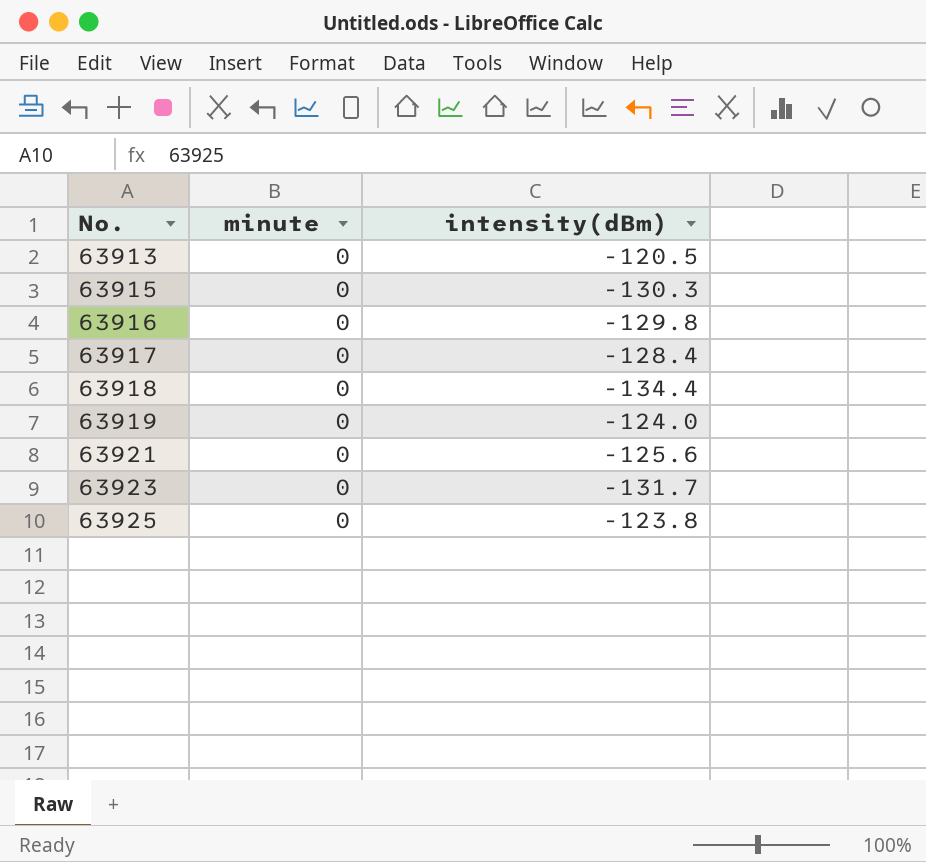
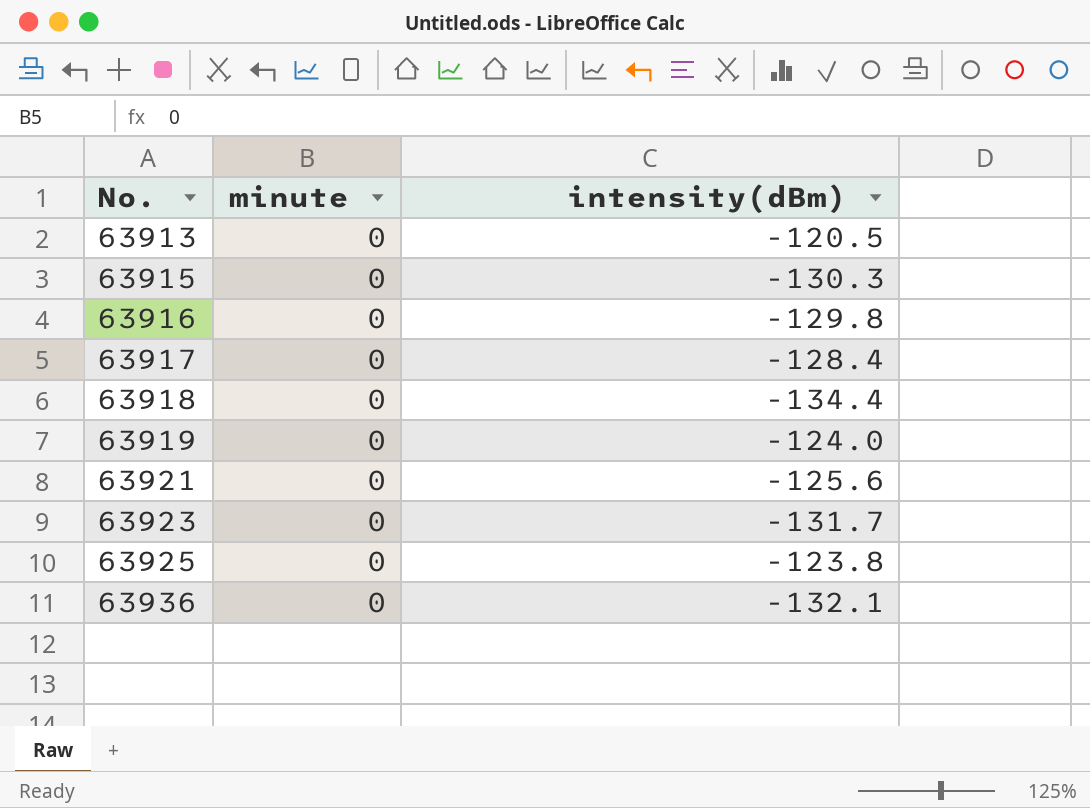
row 63936: none -> 0 | -132.1

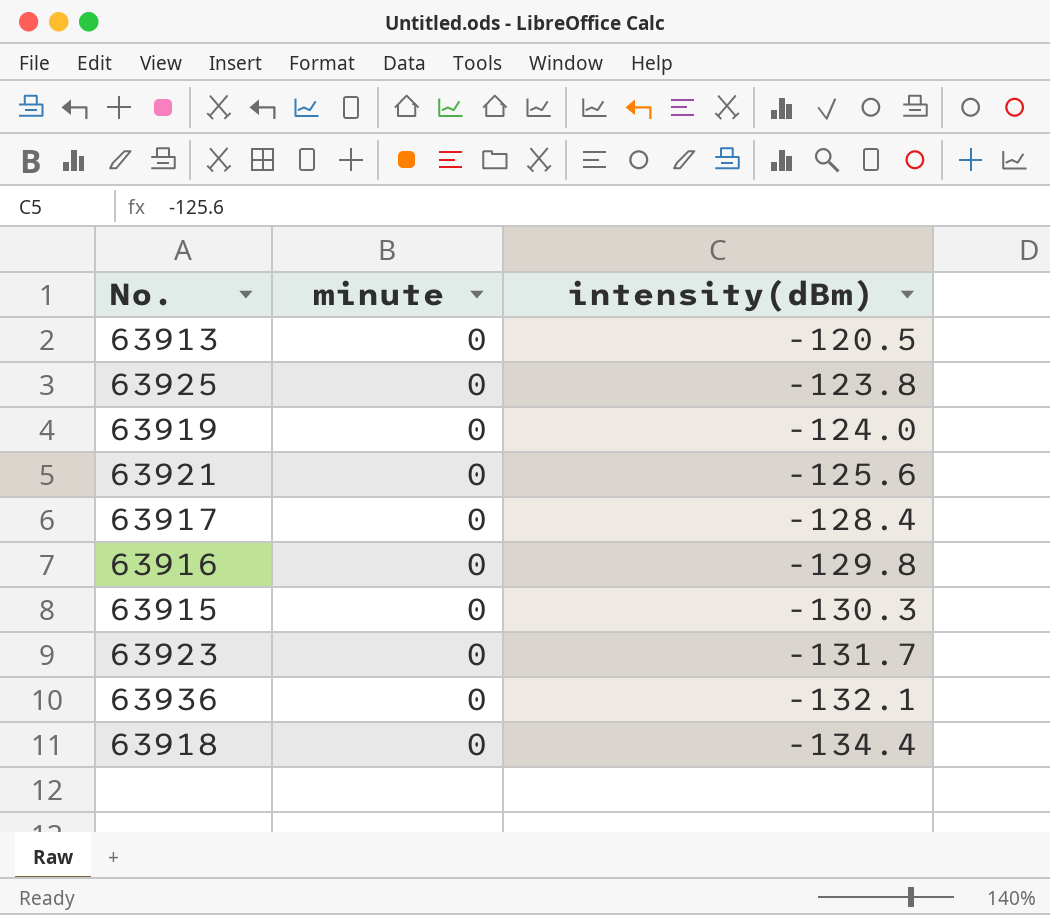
row order: No. ascending -> intensity(dBm) descending

